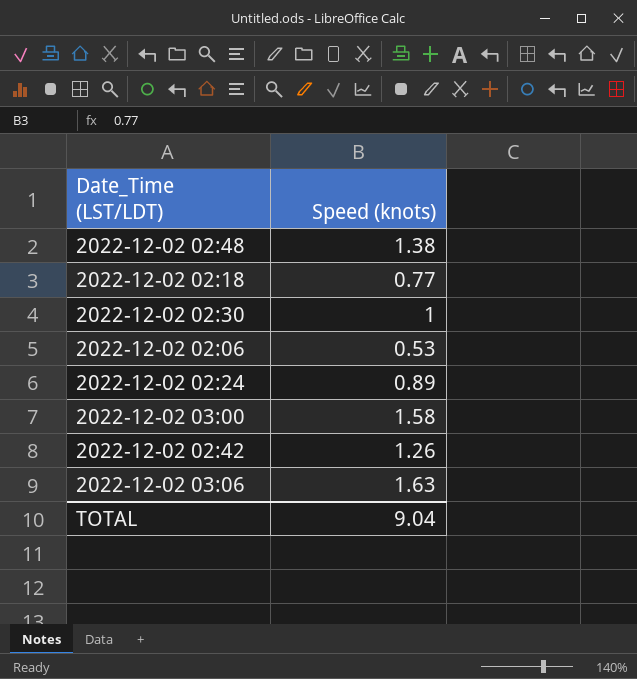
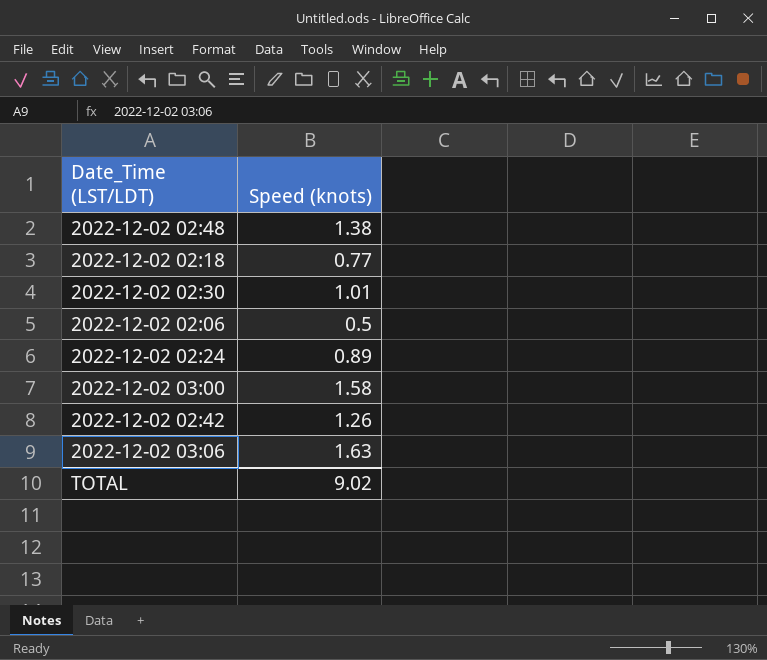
2022-12-02 02:30 | Speed (knots): 1 -> 1.01
2022-12-02 02:06 | Speed (knots): 0.53 -> 0.5
TOTAL | Speed (knots): 9.04 -> 9.02

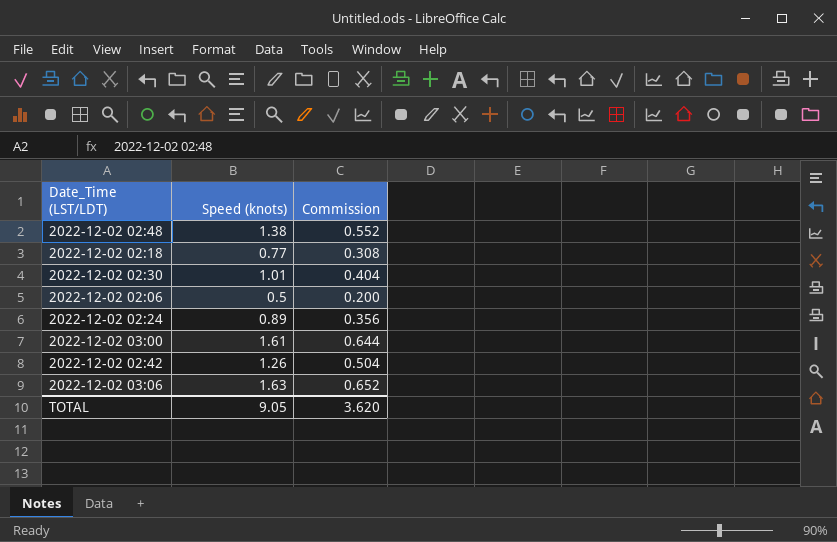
column Commission | formula: none -> [Speed (knots)] * 0.4
2022-12-02 03:00 | Speed (knots): 1.58 -> 1.61
TOTAL | Speed (knots): 9.02 -> 9.05

